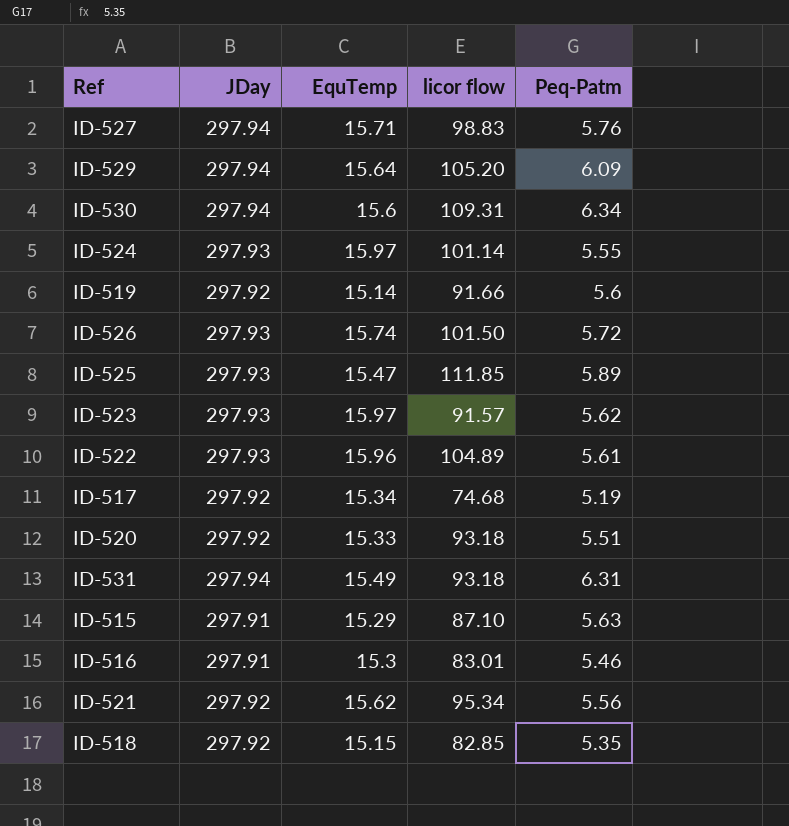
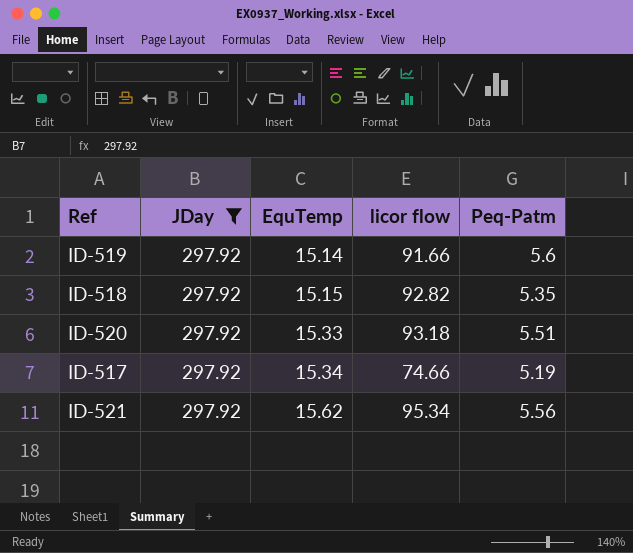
filter: none -> JDay = 297.92
row order: none -> EquTemp ascending
ID-518 | licor flow: 82.85 -> 92.82
ID-517 | licor flow: 74.68 -> 74.66

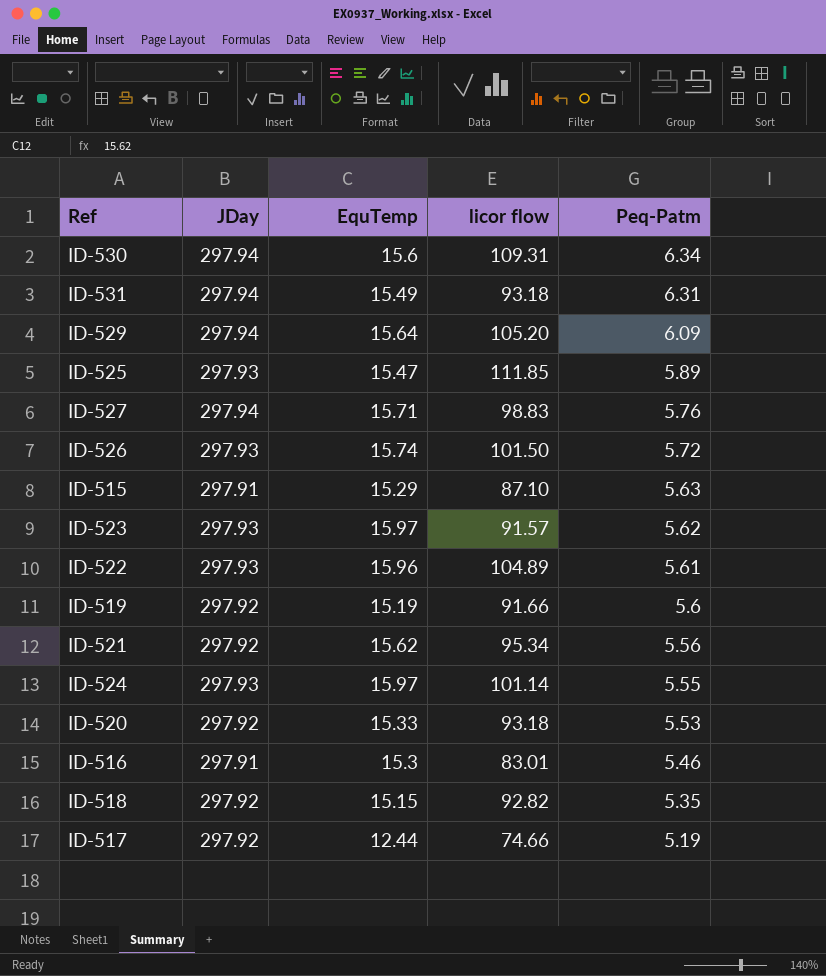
filter: JDay = 297.92 -> none
row order: EquTemp ascending -> Peq-Patm descending
ID-519 | EquTemp: 15.14 -> 15.19
ID-520 | Peq-Patm: 5.51 -> 5.53
ID-517 | EquTemp: 15.34 -> 12.44

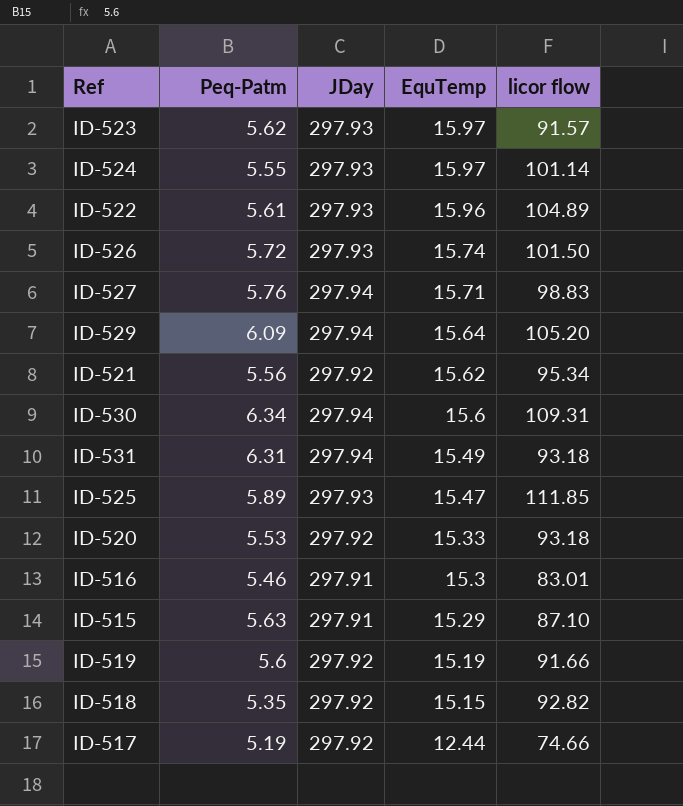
row order: Peq-Patm descending -> EquTemp descending
column Peq-Patm | position: 5 -> 2

